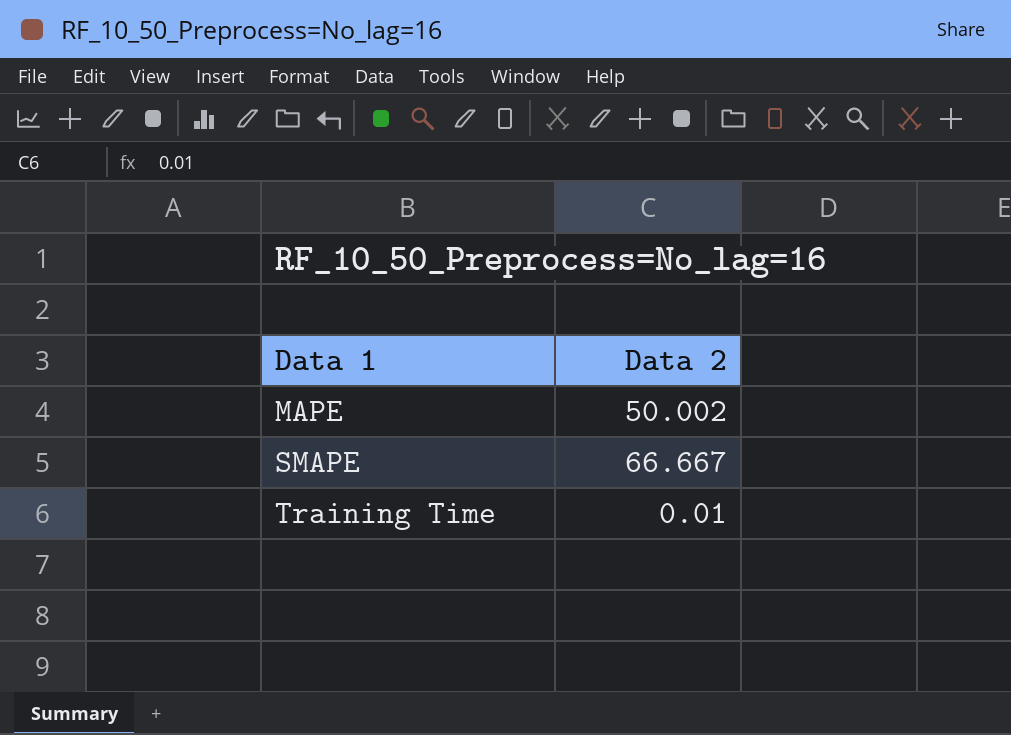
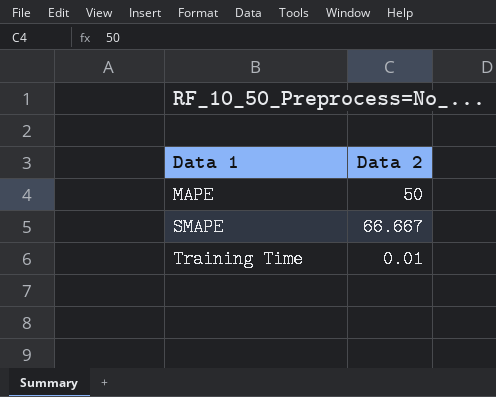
MAPE | Data 2: 50.002 -> 50

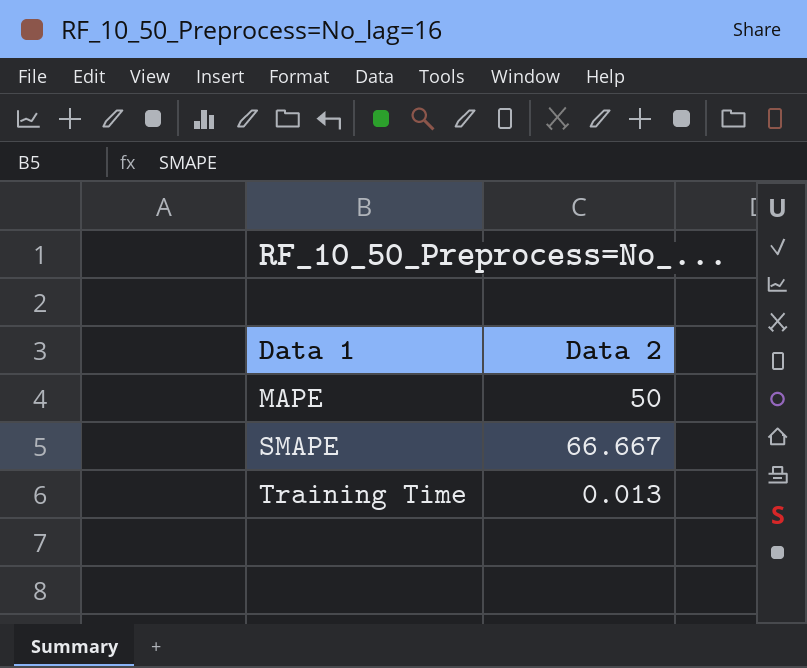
Training Time | Data 2: 0.01 -> 0.013

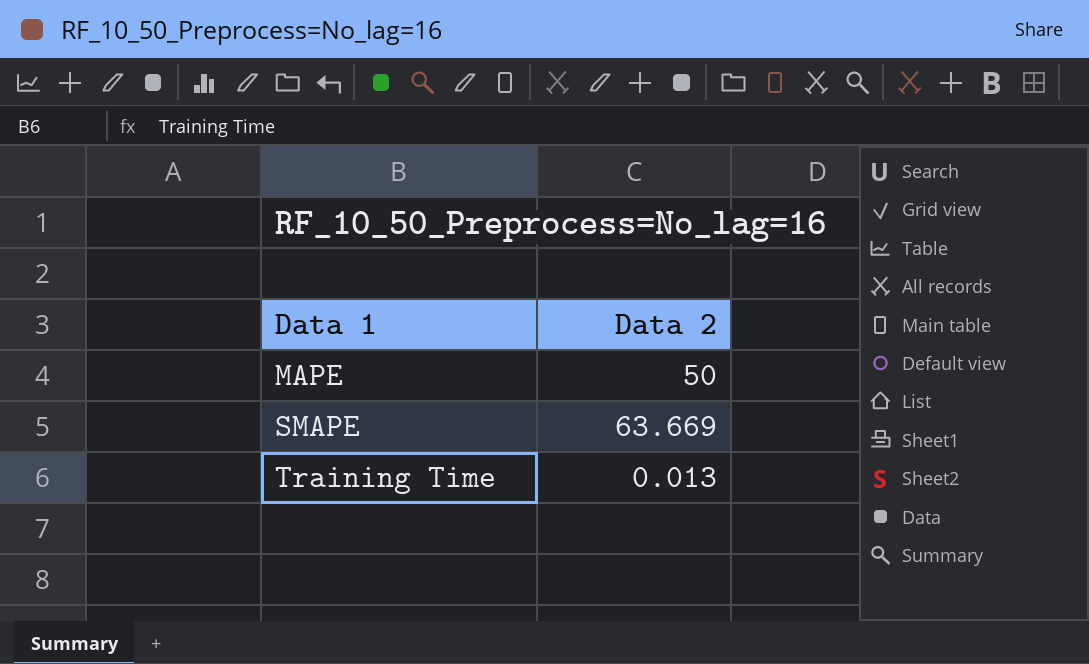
SMAPE | Data 2: 66.667 -> 63.669

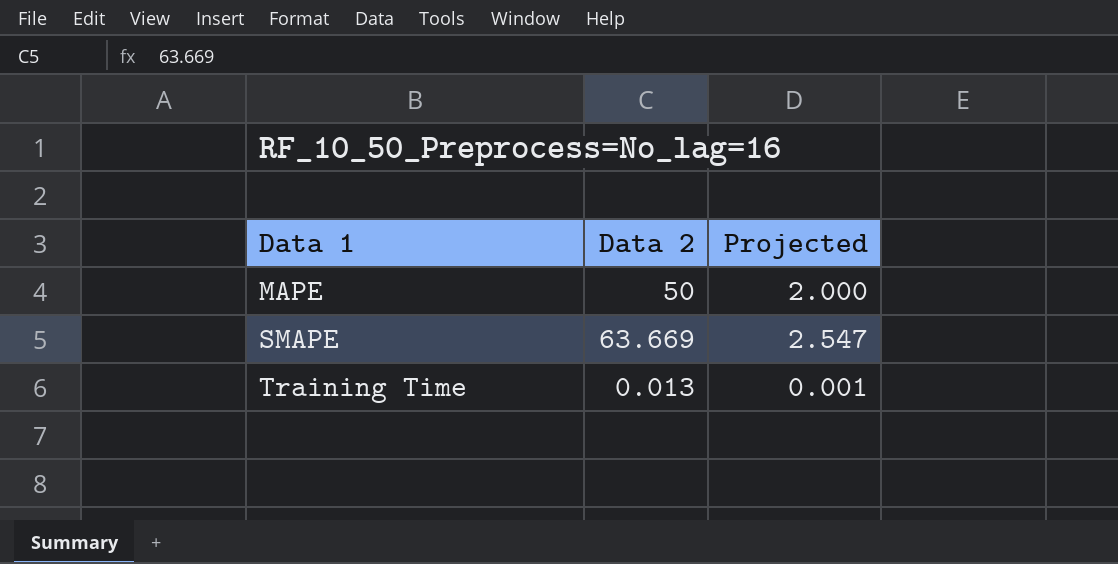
column Projected | formula: none -> [Data 2] * 0.04

